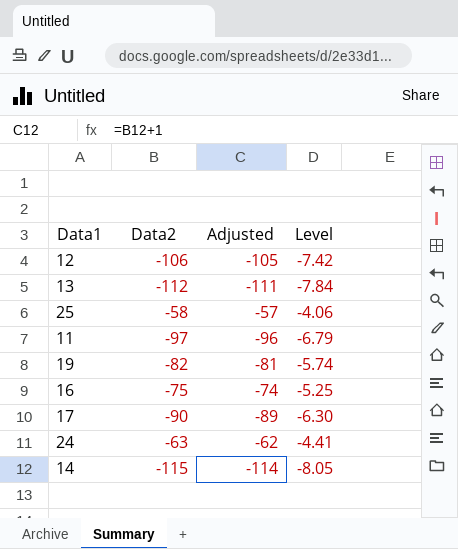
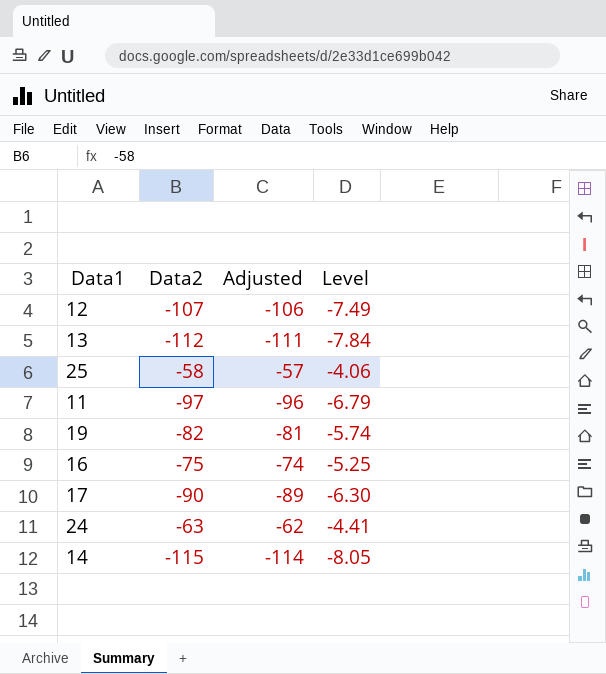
12 | Data2: -106 -> -107
12 | Adjusted: -105 -> -106
12 | Level: -7.42 -> -7.49

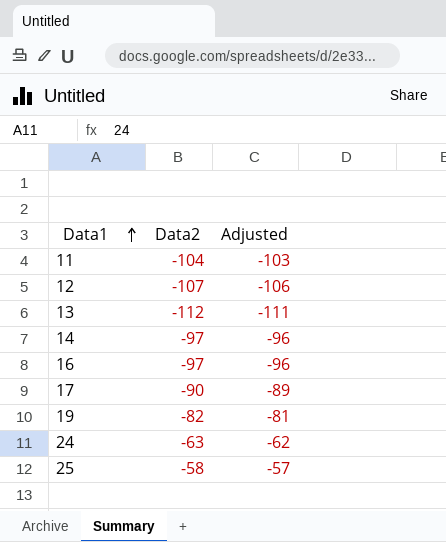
row order: none -> Data1 ascending
column Level | formula: [Data2] * 0.07 -> none
11 | Data2: -97 -> -104
11 | Adjusted: -96 -> -103
14 | Data2: -115 -> -97
14 | Adjusted: -114 -> -96
16 | Data2: -75 -> -97
16 | Adjusted: -74 -> -96

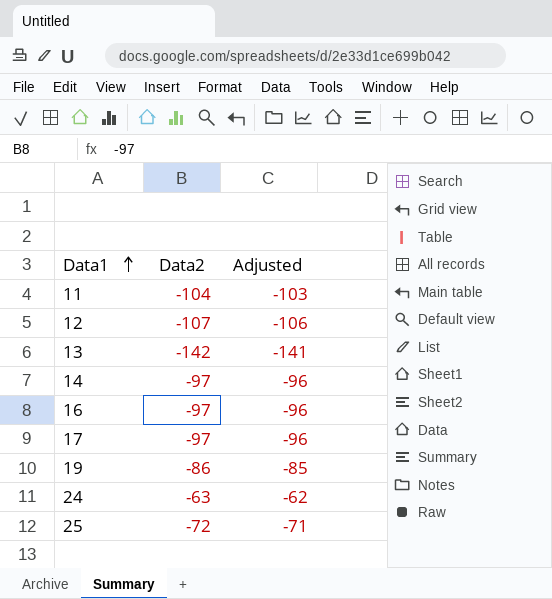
13 | Data2: -112 -> -142
13 | Adjusted: -111 -> -141
17 | Data2: -90 -> -97
17 | Adjusted: -89 -> -96
19 | Data2: -82 -> -86
19 | Adjusted: -81 -> -85
25 | Data2: -58 -> -72
25 | Adjusted: -57 -> -71

